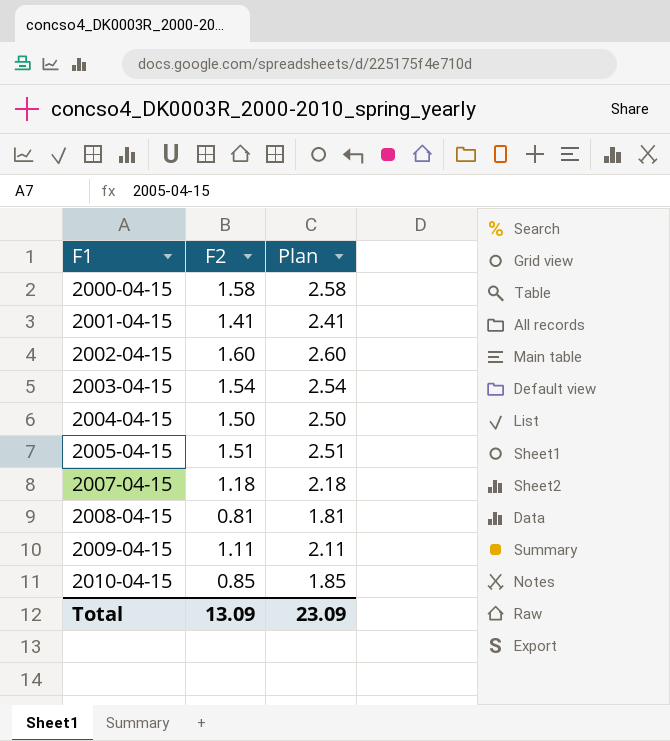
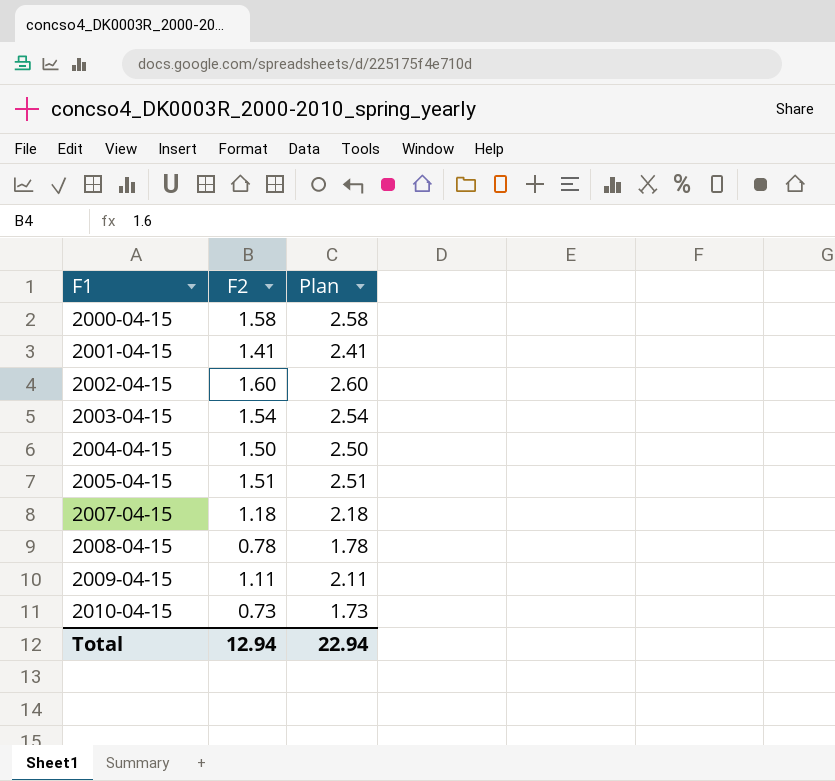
2008-04-15 | F2: 0.81 -> 0.78
2008-04-15 | Plan: 1.81 -> 1.78
2010-04-15 | F2: 0.85 -> 0.73
2010-04-15 | Plan: 1.85 -> 1.73
Total | F2: 13.09 -> 12.94
Total | Plan: 23.09 -> 22.94

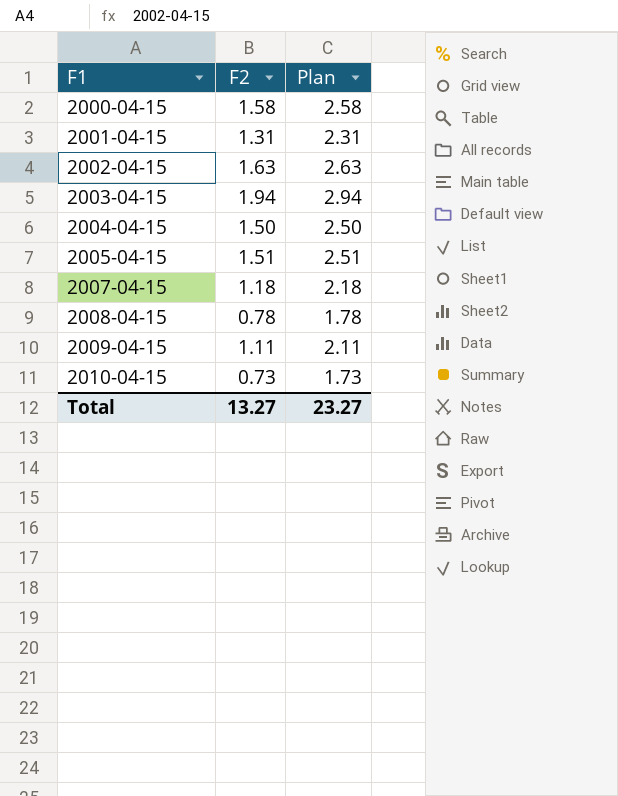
2001-04-15 | F2: 1.41 -> 1.31
2001-04-15 | Plan: 2.41 -> 2.31
2002-04-15 | F2: 1.60 -> 1.63
2002-04-15 | Plan: 2.60 -> 2.63
2003-04-15 | F2: 1.54 -> 1.94
2003-04-15 | Plan: 2.54 -> 2.94
Total | F2: 12.94 -> 13.27
Total | Plan: 22.94 -> 23.27

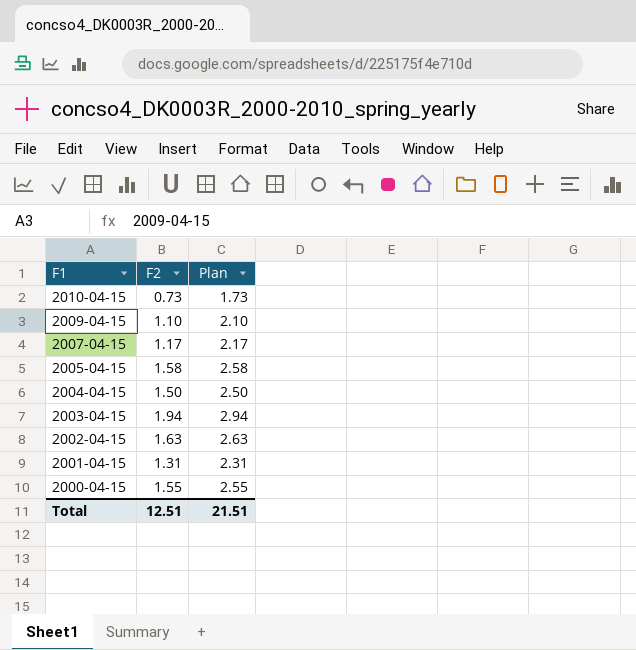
row order: F1 ascending -> F1 descending
row 2008-04-15: 0.78 | 1.78 -> none
2009-04-15 | F2: 1.11 -> 1.10
2009-04-15 | Plan: 2.11 -> 2.10
2007-04-15 | F2: 1.18 -> 1.17
2007-04-15 | Plan: 2.18 -> 2.17
2005-04-15 | F2: 1.51 -> 1.58
2005-04-15 | Plan: 2.51 -> 2.58
2000-04-15 | F2: 1.58 -> 1.55
2000-04-15 | Plan: 2.58 -> 2.55
Total | F2: 13.27 -> 12.51
Total | Plan: 23.27 -> 21.51

